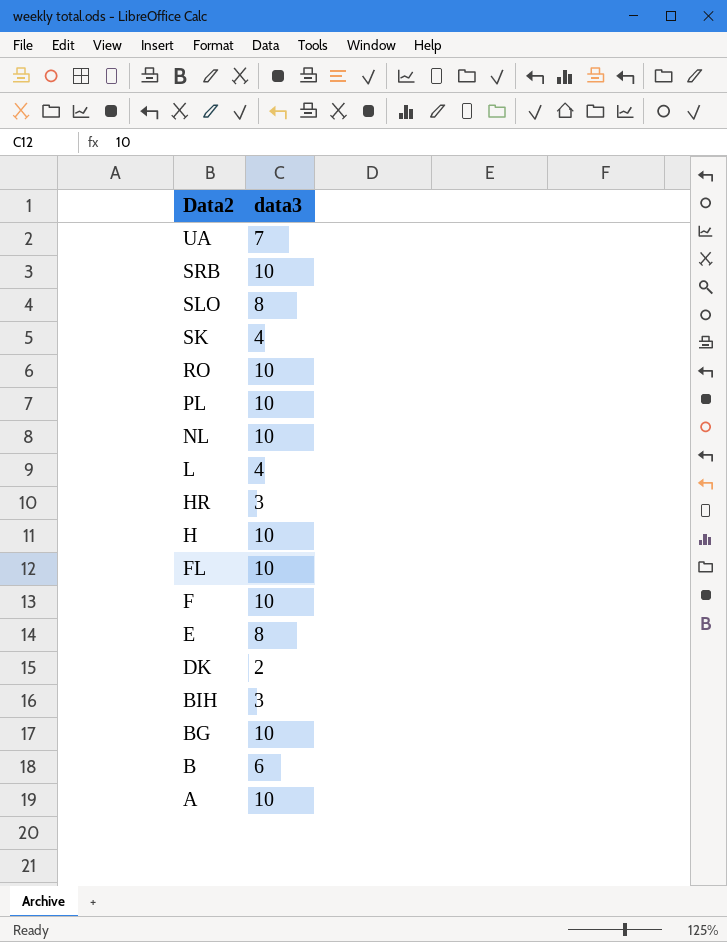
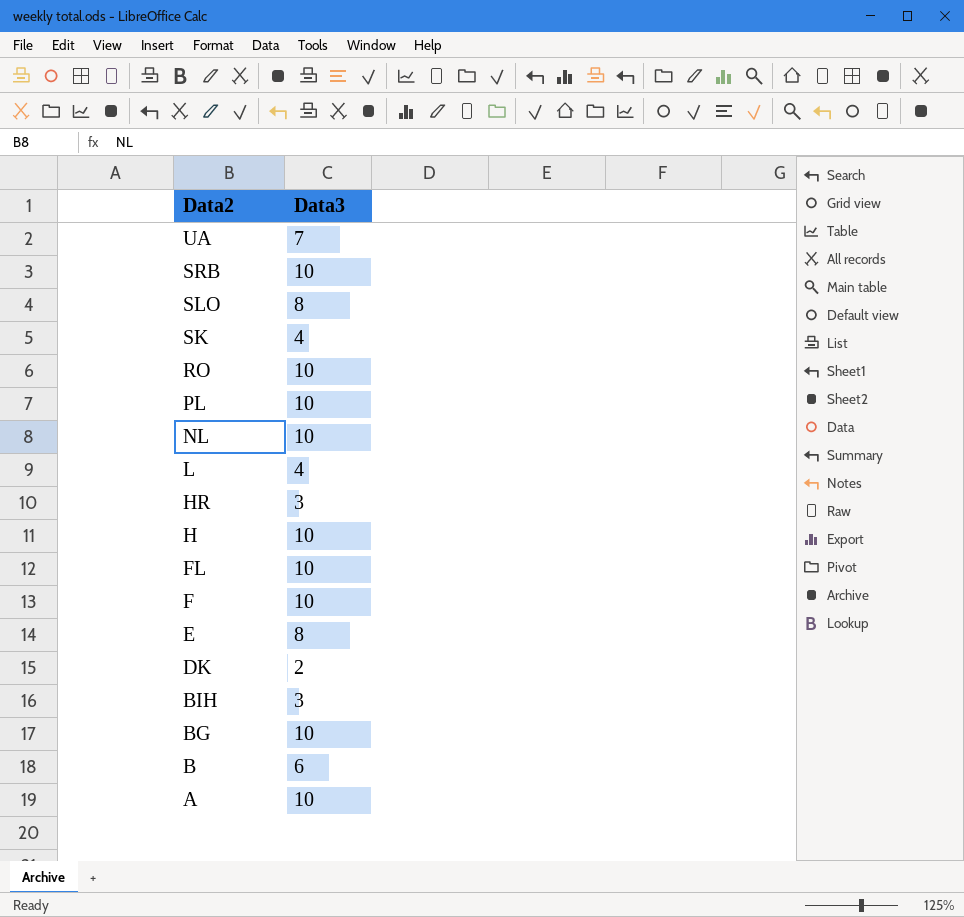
column name: data3 -> Data3

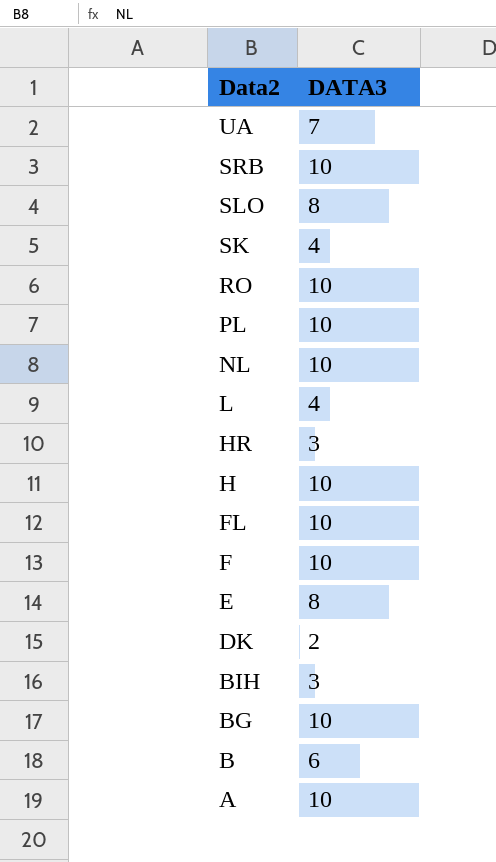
column name: Data3 -> DATA3

